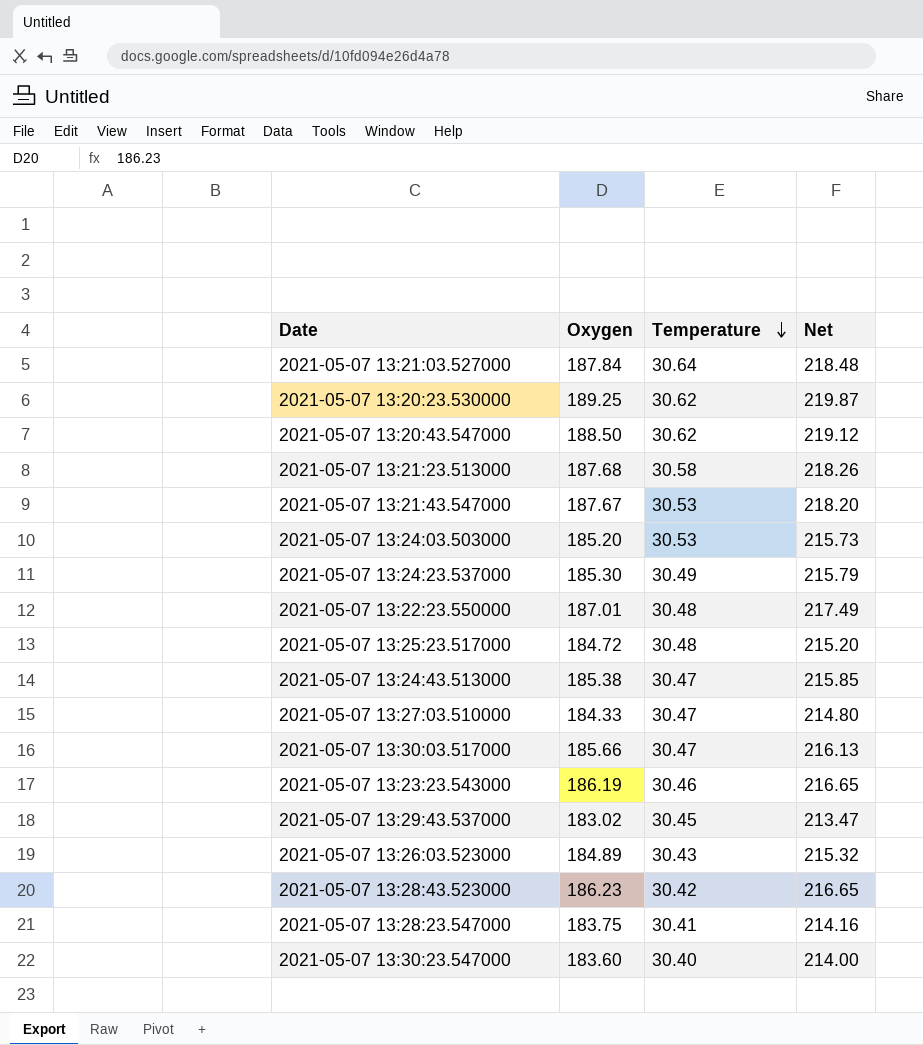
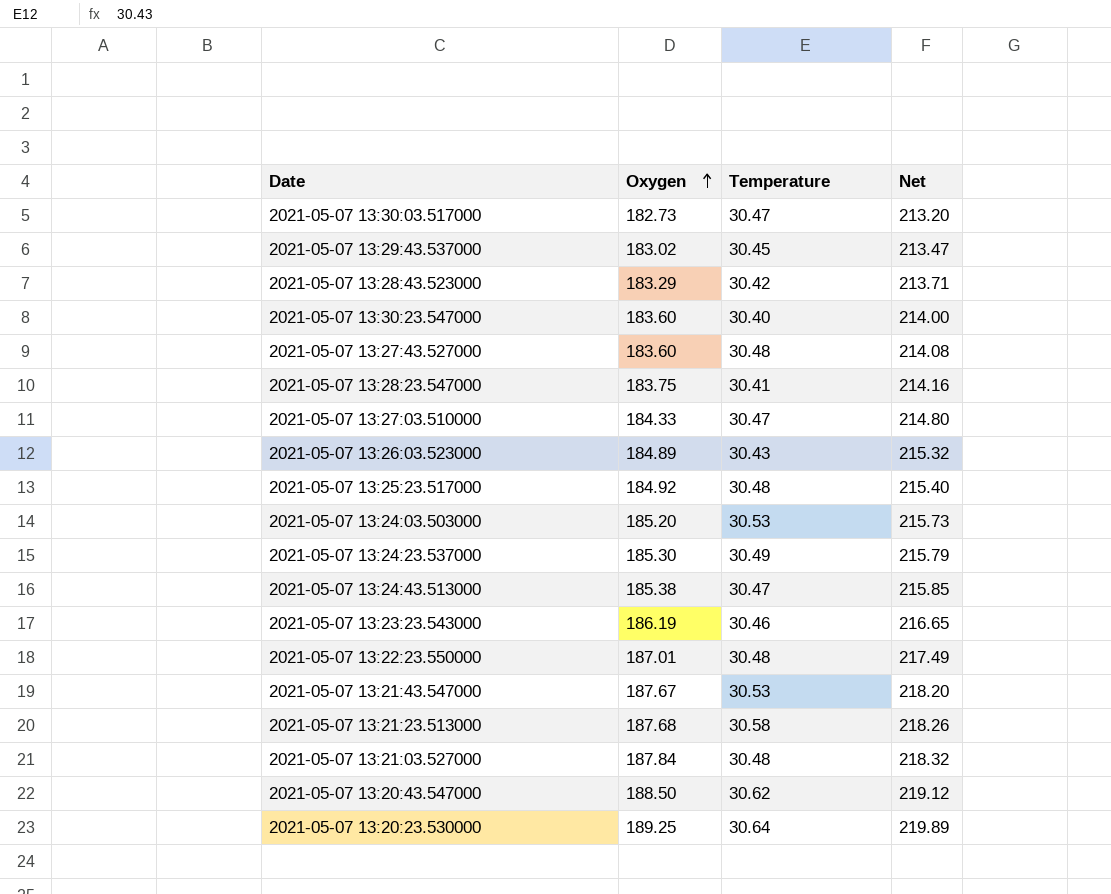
row order: Temperature descending -> Oxygen ascending
2021-05-07 13:30:03.517000 | Oxygen: 185.66 -> 182.73
2021-05-07 13:30:03.517000 | Net: 216.13 -> 213.20
2021-05-07 13:28:43.523000 | Oxygen: 186.23 -> 183.29
2021-05-07 13:28:43.523000 | Net: 216.65 -> 213.71
row 2021-05-07 13:27:43.527000: none -> 183.60 | 30.48 | 214.08
2021-05-07 13:25:23.517000 | Oxygen: 184.72 -> 184.92
2021-05-07 13:25:23.517000 | Net: 215.20 -> 215.40
2021-05-07 13:21:03.527000 | Temperature: 30.64 -> 30.48
2021-05-07 13:21:03.527000 | Net: 218.48 -> 218.32
2021-05-07 13:20:23.530000 | Temperature: 30.62 -> 30.64
2021-05-07 13:20:23.530000 | Net: 219.87 -> 219.89

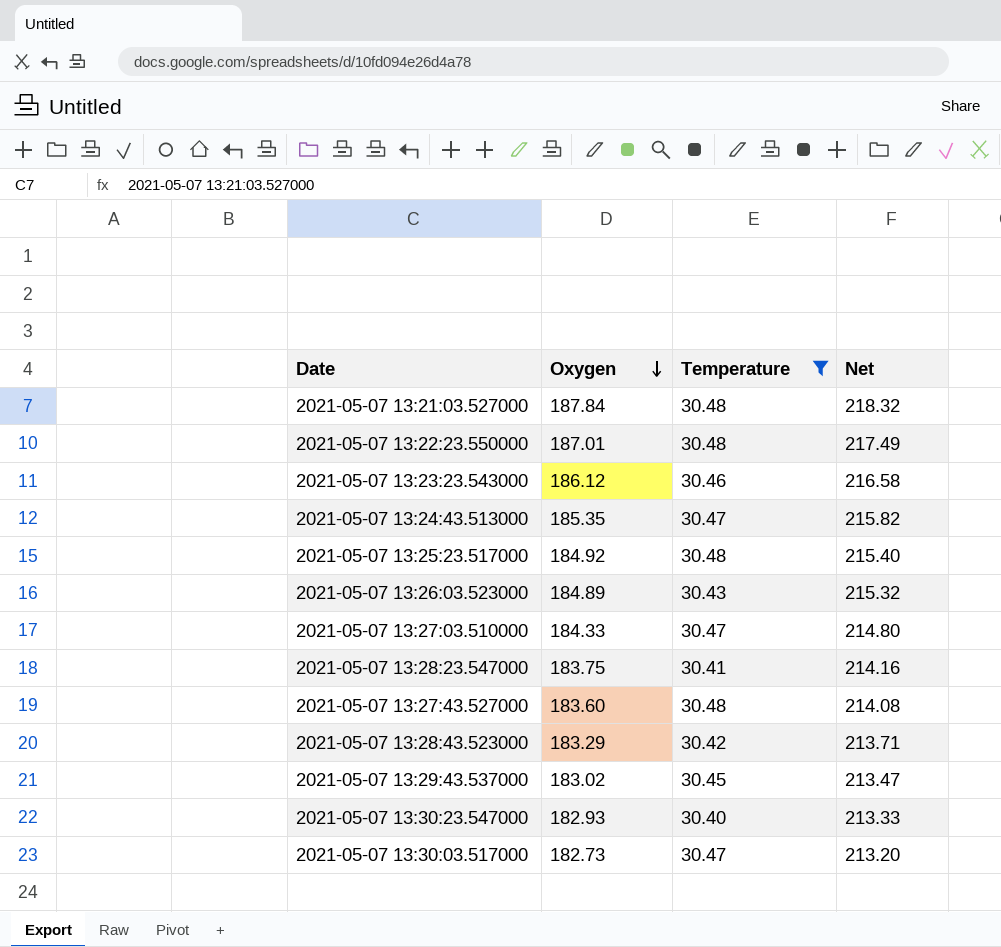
filter: none -> Temperature <= 30.48
row order: Oxygen ascending -> Oxygen descending
2021-05-07 13:23:23.543000 | Oxygen: 186.19 -> 186.12
2021-05-07 13:23:23.543000 | Net: 216.65 -> 216.58
2021-05-07 13:24:43.513000 | Oxygen: 185.38 -> 185.35
2021-05-07 13:24:43.513000 | Net: 215.85 -> 215.82
2021-05-07 13:30:23.547000 | Oxygen: 183.60 -> 182.93
2021-05-07 13:30:23.547000 | Net: 214.00 -> 213.33

